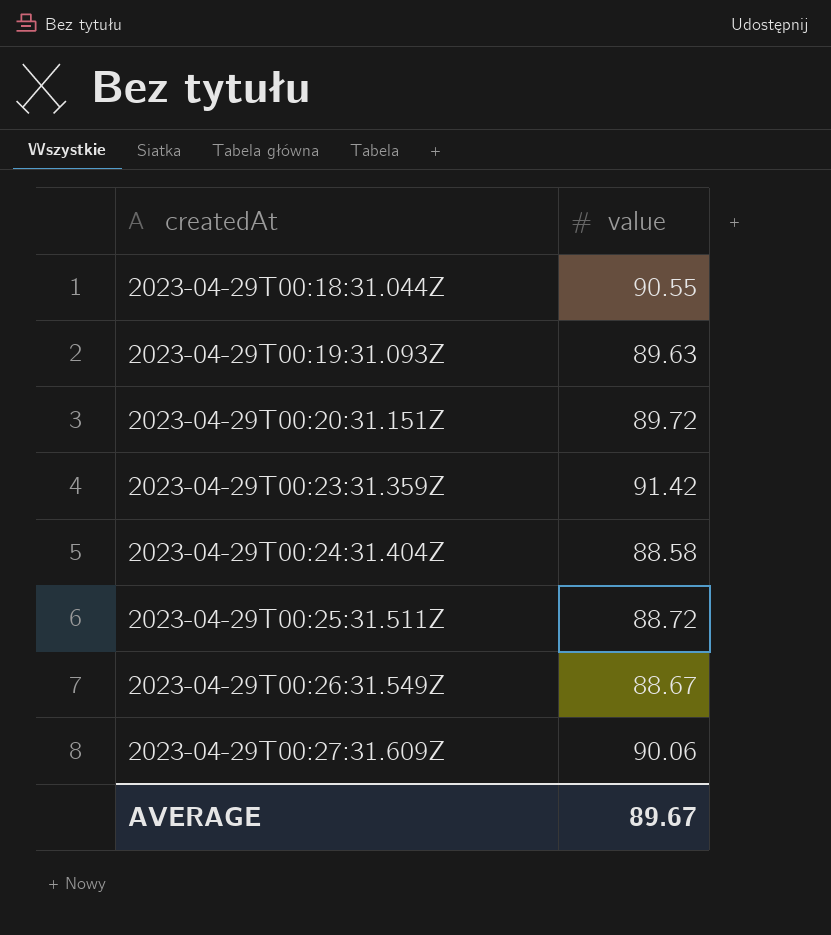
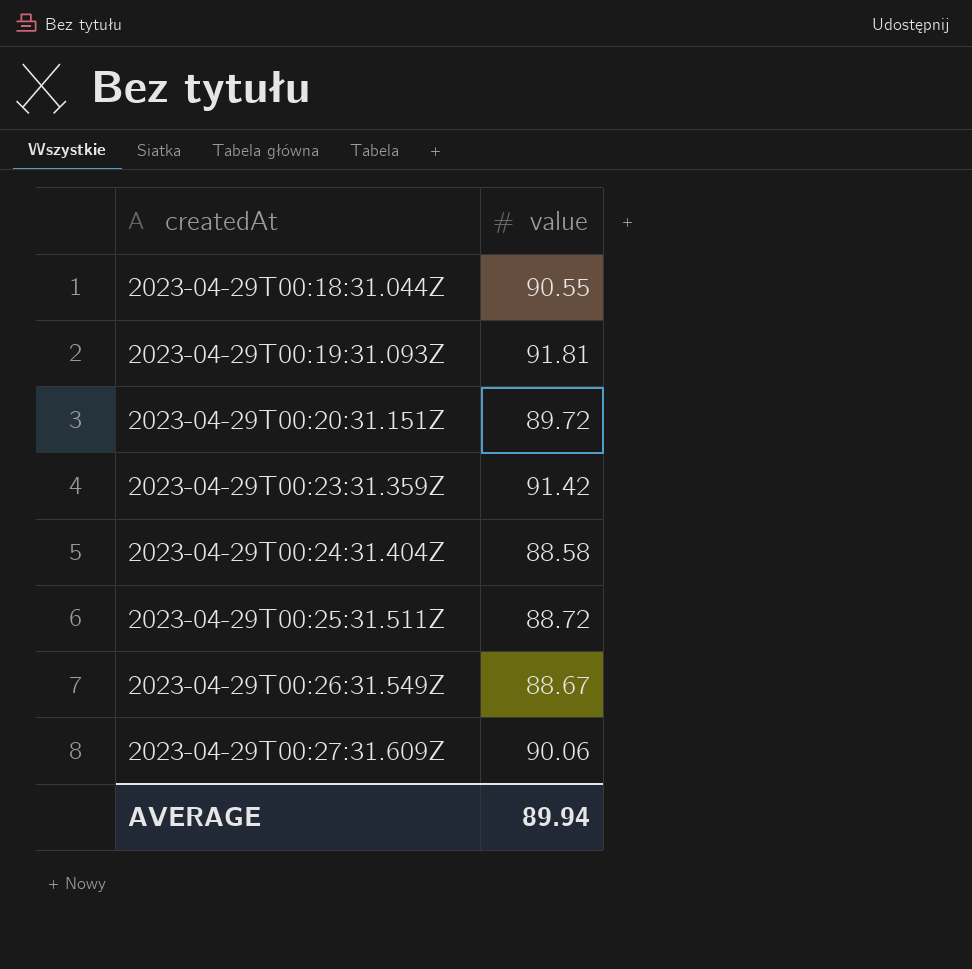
2023-04-29T00:19:31.093Z | value: 89.63 -> 91.81
AVERAGE | value: 89.67 -> 89.94

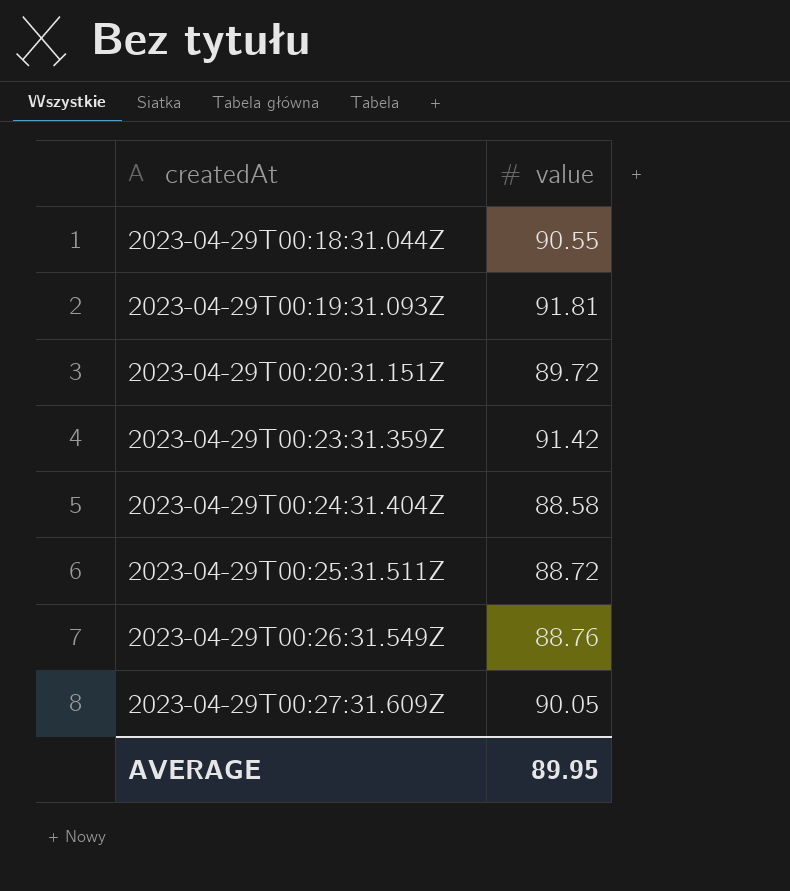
2023-04-29T00:26:31.549Z | value: 88.67 -> 88.76
2023-04-29T00:27:31.609Z | value: 90.06 -> 90.05
AVERAGE | value: 89.94 -> 89.95

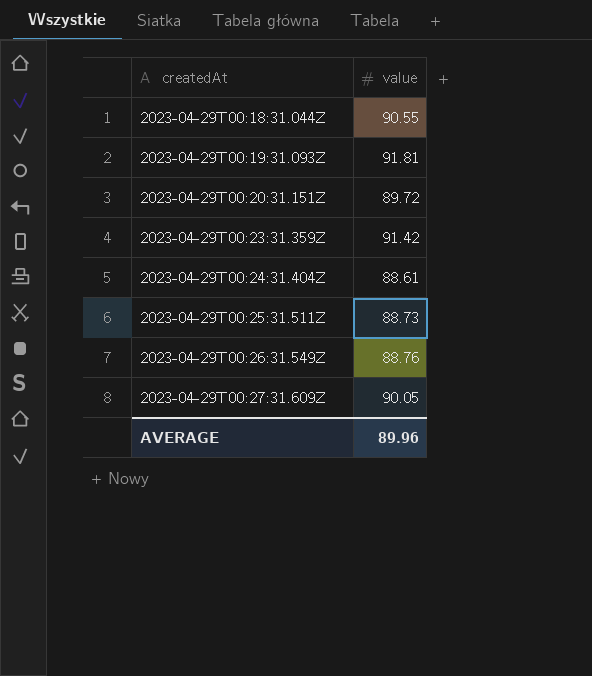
2023-04-29T00:24:31.404Z | value: 88.58 -> 88.61
2023-04-29T00:25:31.511Z | value: 88.72 -> 88.73
AVERAGE | value: 89.95 -> 89.96

